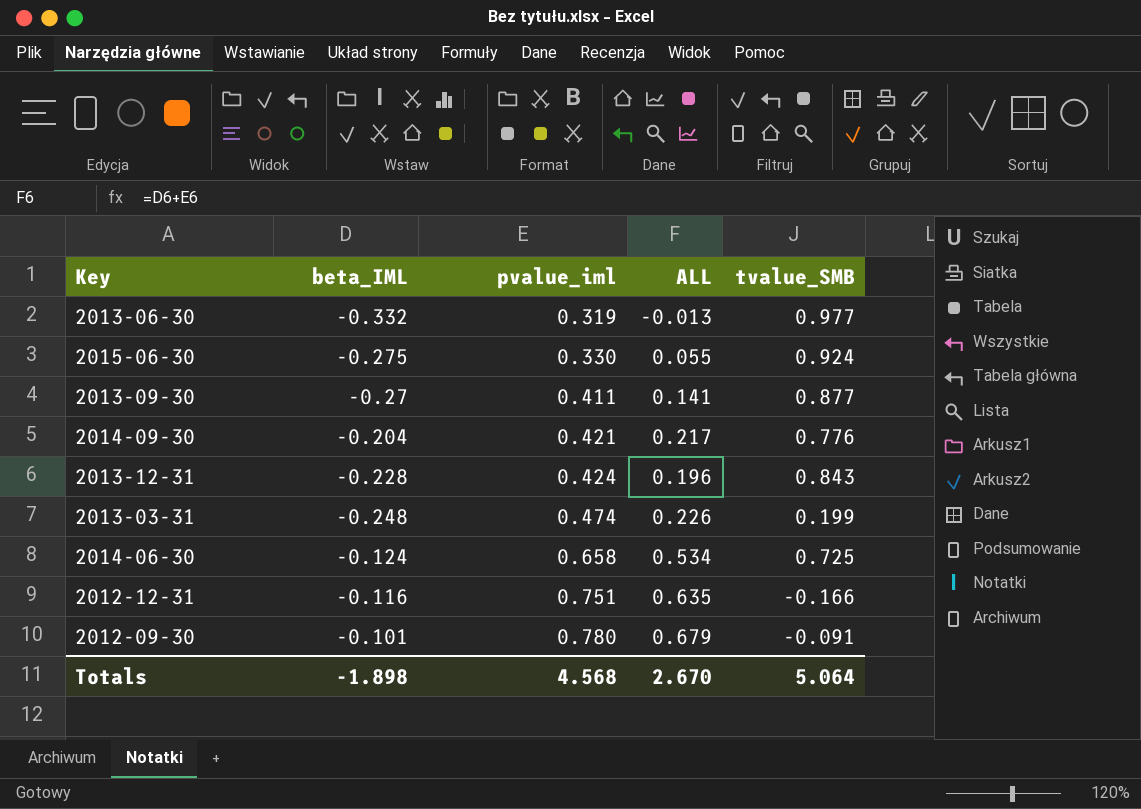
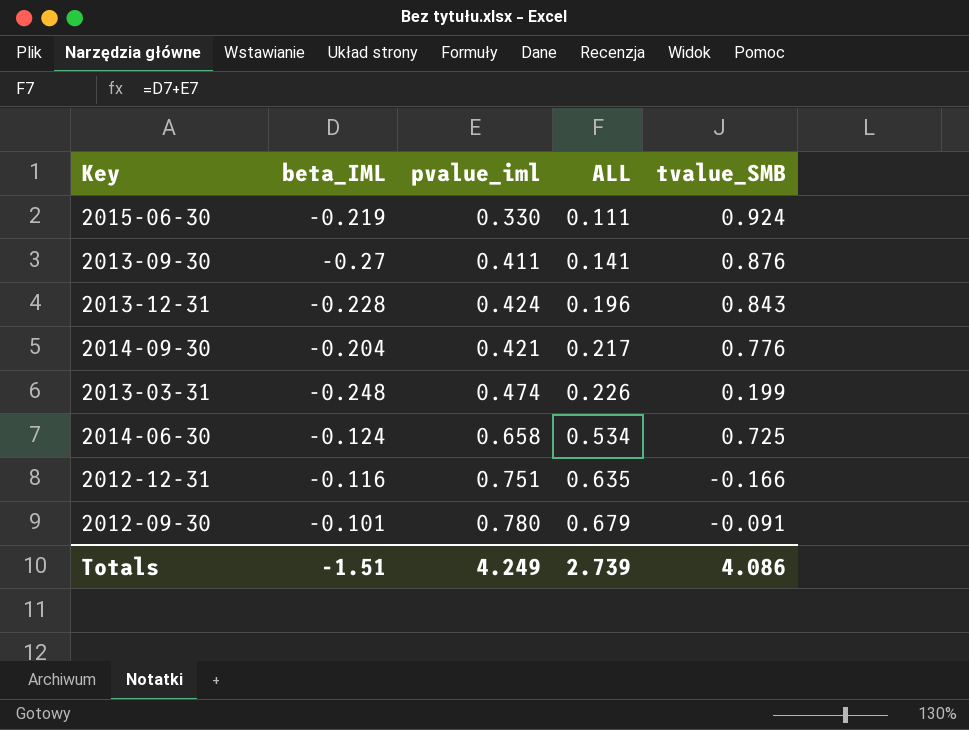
row order: pvalue_iml ascending -> ALL ascending
row 2013-06-30: -0.332 | 0.319 | -0.013 | 0.977 -> none
2015-06-30 | beta_IML: -0.275 -> -0.219
2015-06-30 | ALL: 0.055 -> 0.111
2013-09-30 | tvalue_SMB: 0.877 -> 0.876
Totals | beta_IML: -1.898 -> -1.51
Totals | pvalue_iml: 4.568 -> 4.249
Totals | ALL: 2.670 -> 2.739
Totals | tvalue_SMB: 5.064 -> 4.086

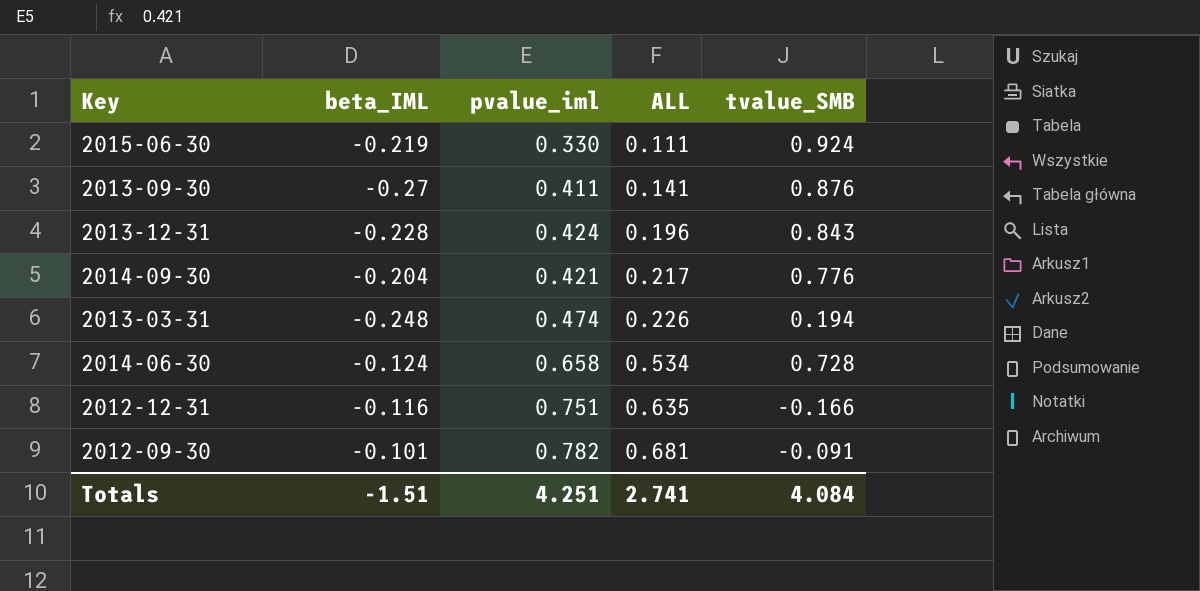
2013-03-31 | tvalue_SMB: 0.199 -> 0.194
2014-06-30 | tvalue_SMB: 0.725 -> 0.728
2012-09-30 | pvalue_iml: 0.780 -> 0.782
2012-09-30 | ALL: 0.679 -> 0.681
Totals | pvalue_iml: 4.249 -> 4.251
Totals | ALL: 2.739 -> 2.741
Totals | tvalue_SMB: 4.086 -> 4.084

